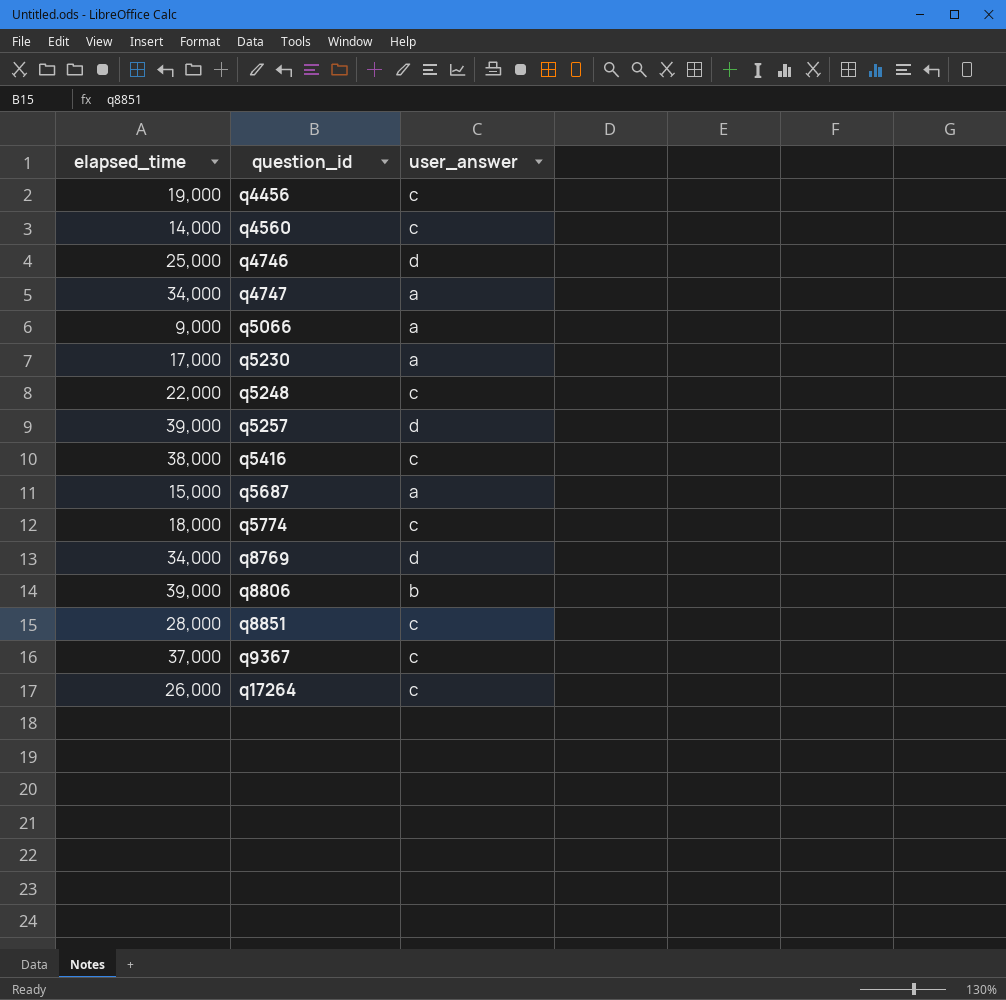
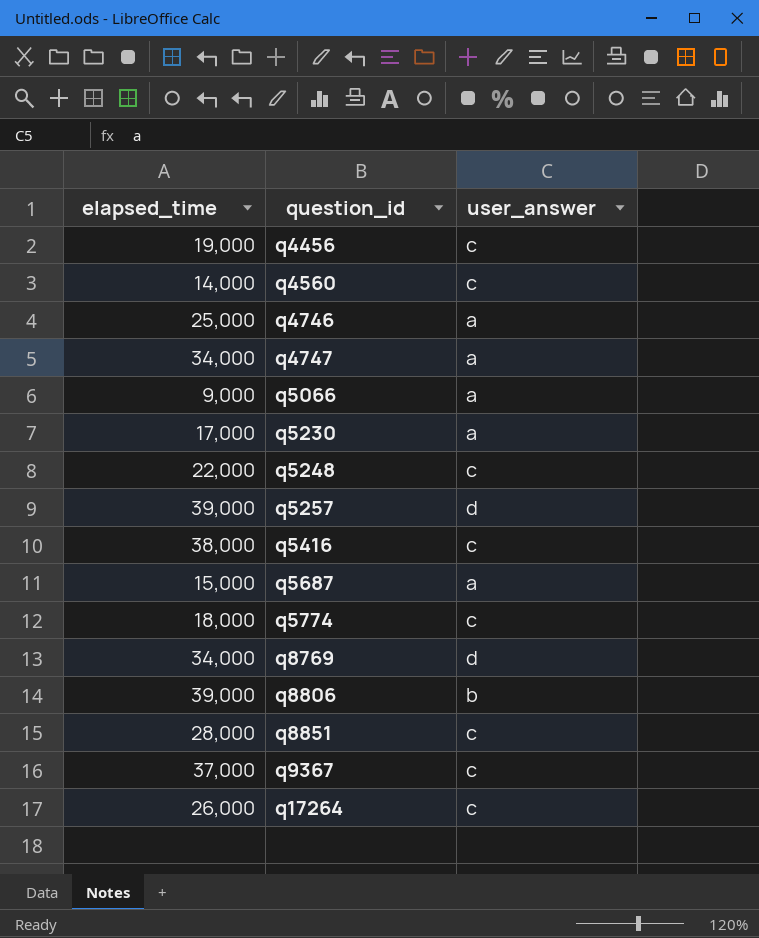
q4746 | user_answer: d -> a

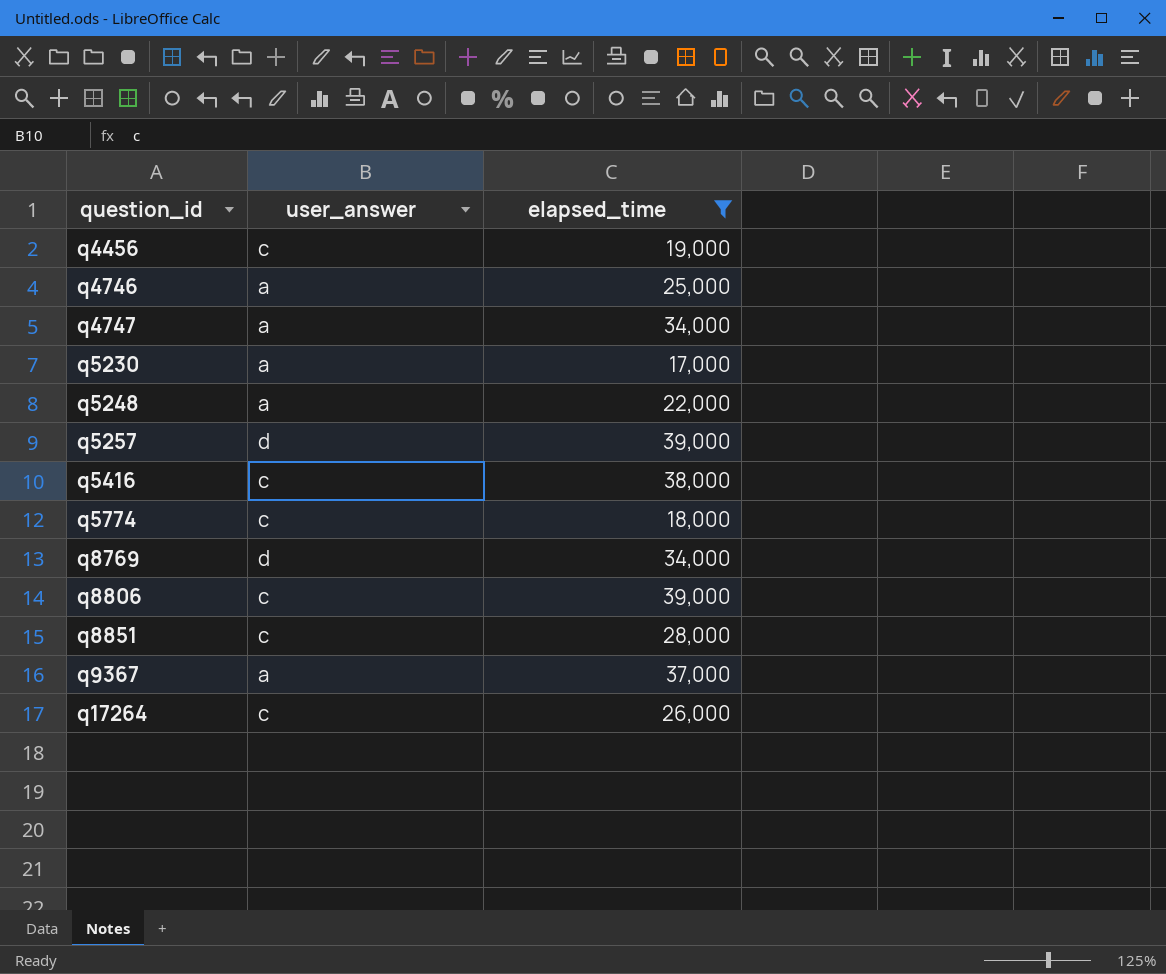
filter: none -> elapsed_time >= 17,000
column elapsed_time | position: 1 -> 3
q5248 | user_answer: c -> a
q8806 | user_answer: b -> c
q9367 | user_answer: c -> a

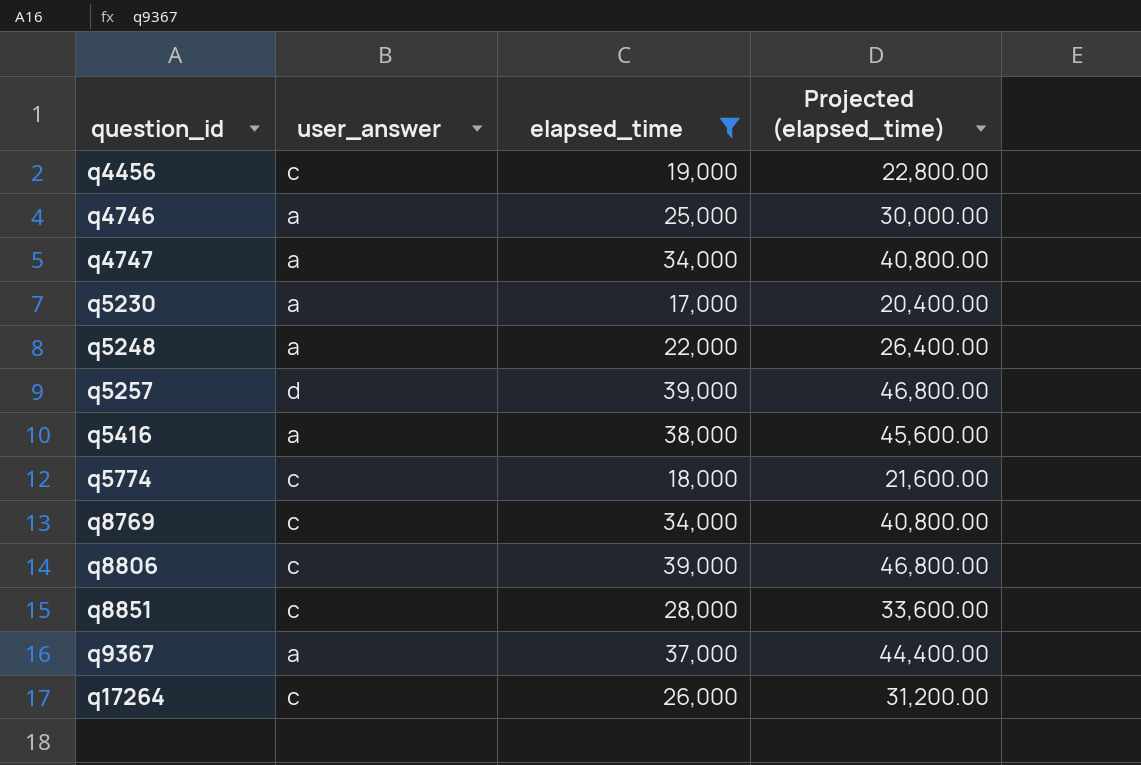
column Projected (elapsed_time) | formula: none -> [elapsed_time] * 1.2
q5416 | user_answer: c -> a
q8769 | user_answer: d -> c

